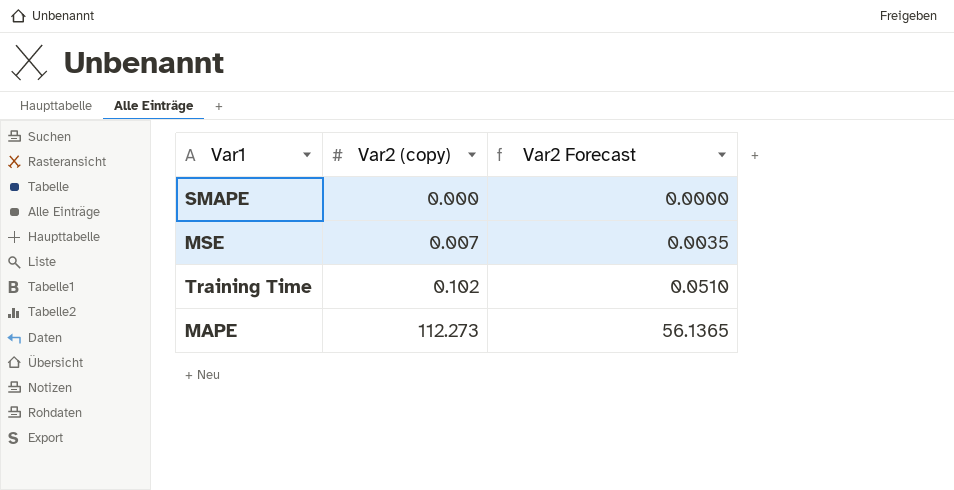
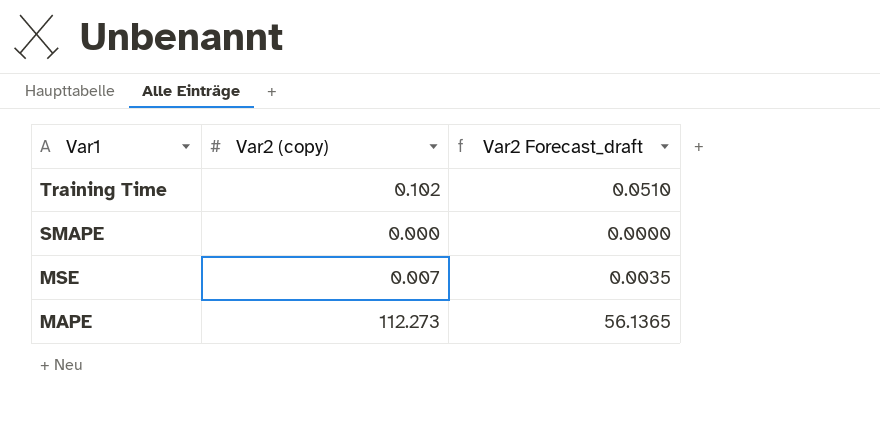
row order: Var2 (copy) ascending -> Var1 descending
column name: Var2 Forecast -> Var2 Forecast_draft

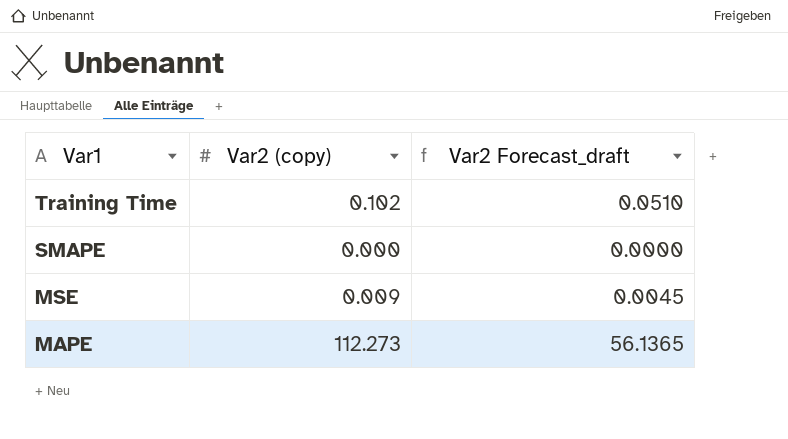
MSE | Var2 (copy): 0.007 -> 0.009
MSE | Var2 Forecast_draft: 0.0035 -> 0.0045

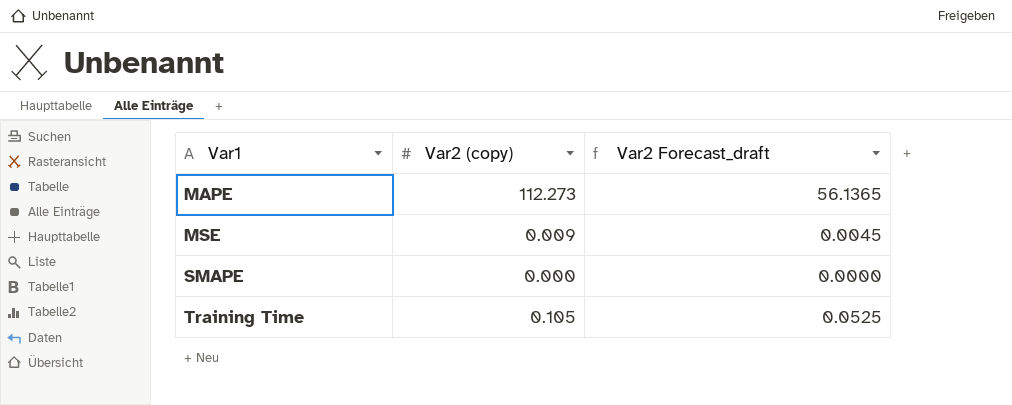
row order: Var1 descending -> Var1 ascending
Training Time | Var2 (copy): 0.102 -> 0.105
Training Time | Var2 Forecast_draft: 0.0510 -> 0.0525

